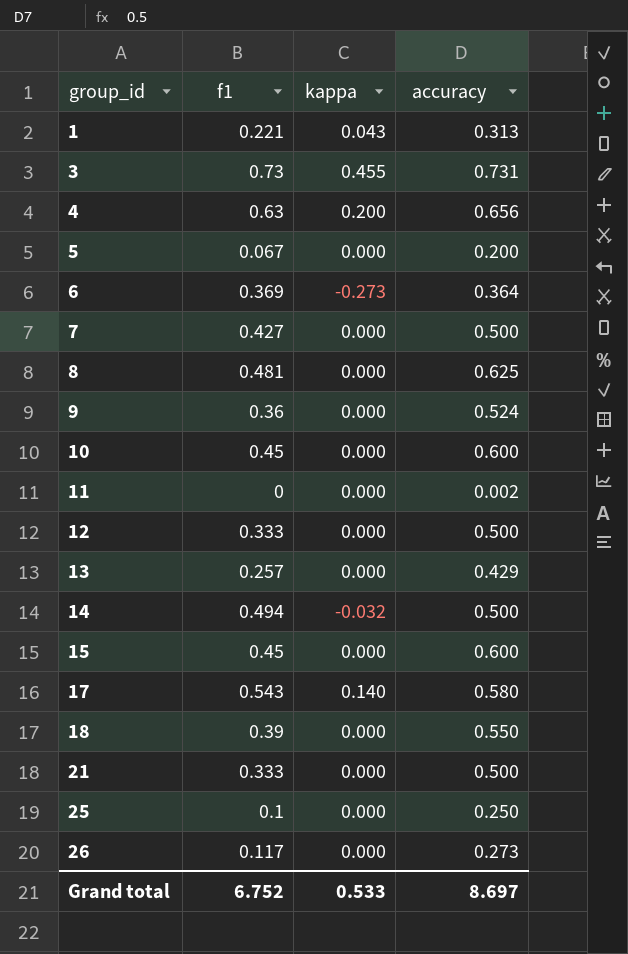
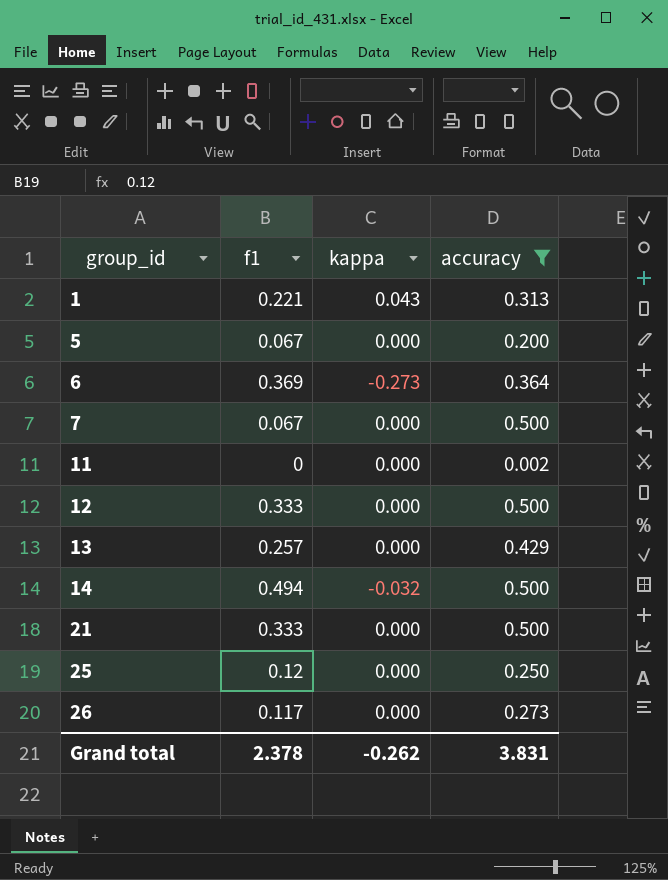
filter: none -> accuracy <= 0.500
7 | f1: 0.427 -> 0.067
25 | f1: 0.1 -> 0.12
Grand total | f1: 6.752 -> 2.378
Grand total | kappa: 0.533 -> -0.262
Grand total | accuracy: 8.697 -> 3.831

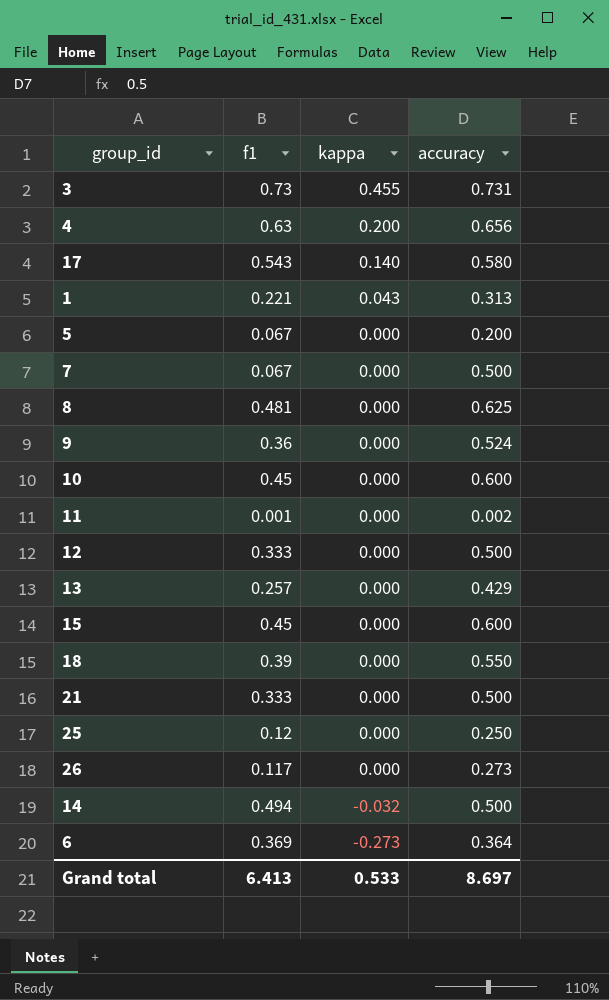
filter: accuracy <= 0.500 -> none
row order: group_id ascending -> kappa descending
11 | f1: 0 -> 0.001
Grand total | f1: 2.378 -> 6.413
Grand total | kappa: -0.262 -> 0.533
Grand total | accuracy: 3.831 -> 8.697

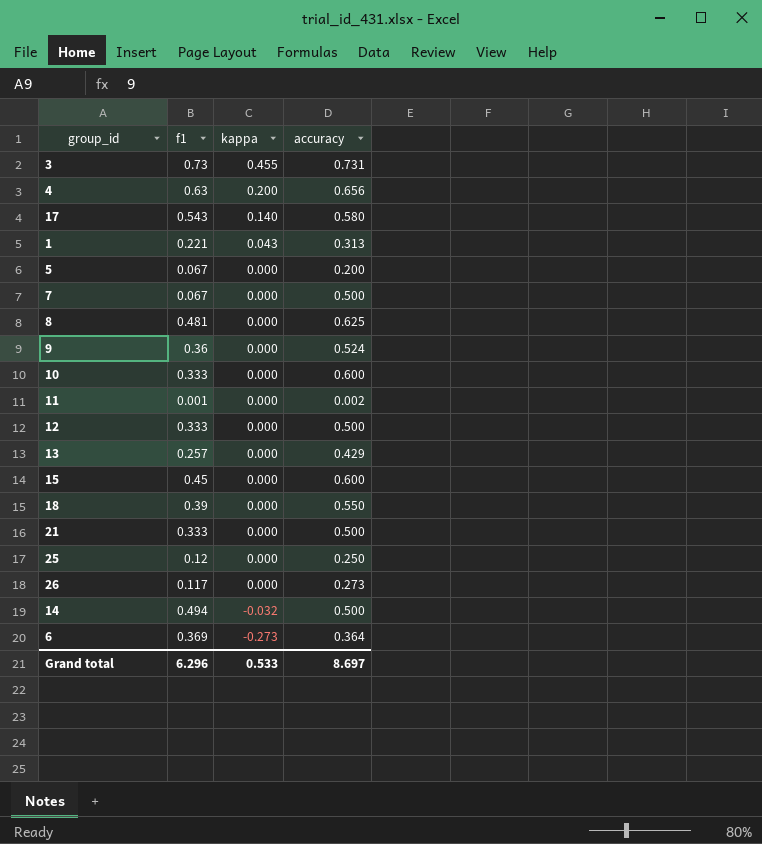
10 | f1: 0.45 -> 0.333
Grand total | f1: 6.413 -> 6.296

